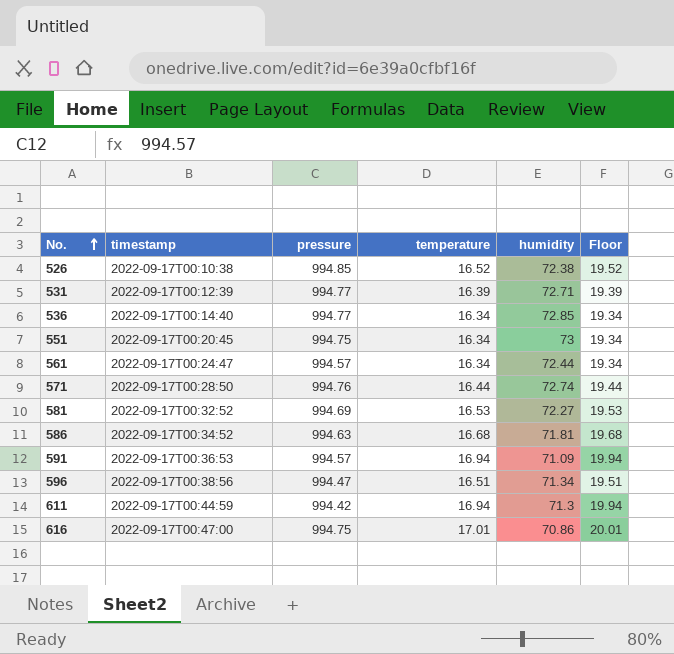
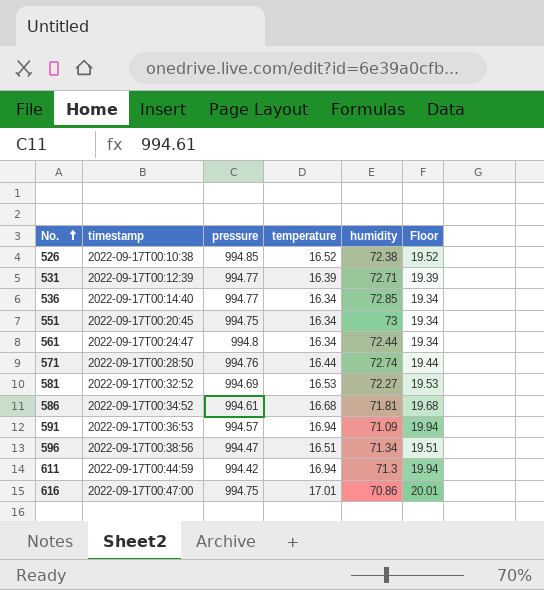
561 | pressure: 994.57 -> 994.8
586 | pressure: 994.63 -> 994.61

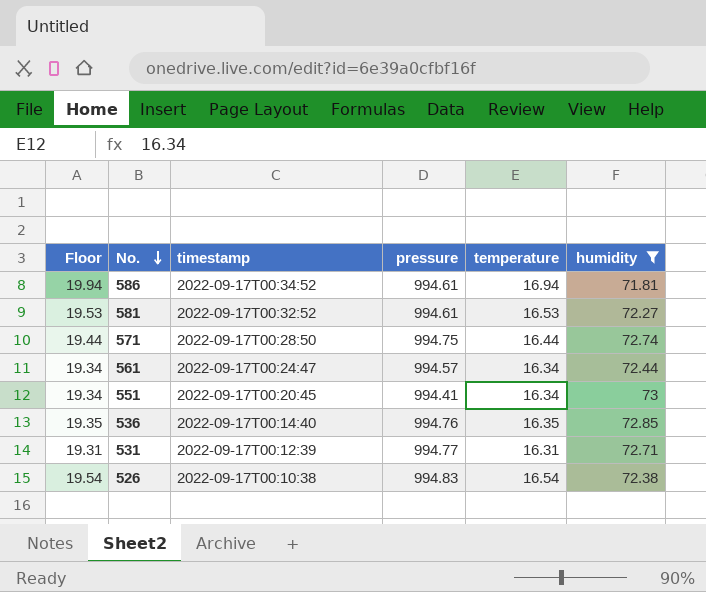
filter: none -> humidity >= 71.81
row order: No. ascending -> No. descending
column Floor | position: 6 -> 1
586 | Floor: 19.68 -> 19.94
586 | temperature: 16.68 -> 16.94
581 | pressure: 994.69 -> 994.61
571 | pressure: 994.76 -> 994.75
561 | pressure: 994.8 -> 994.57
551 | pressure: 994.75 -> 994.41
536 | Floor: 19.34 -> 19.35
536 | pressure: 994.77 -> 994.76
536 | temperature: 16.34 -> 16.35
531 | Floor: 19.39 -> 19.31
531 | temperature: 16.39 -> 16.31
526 | Floor: 19.52 -> 19.54
526 | pressure: 994.85 -> 994.83
526 | temperature: 16.52 -> 16.54

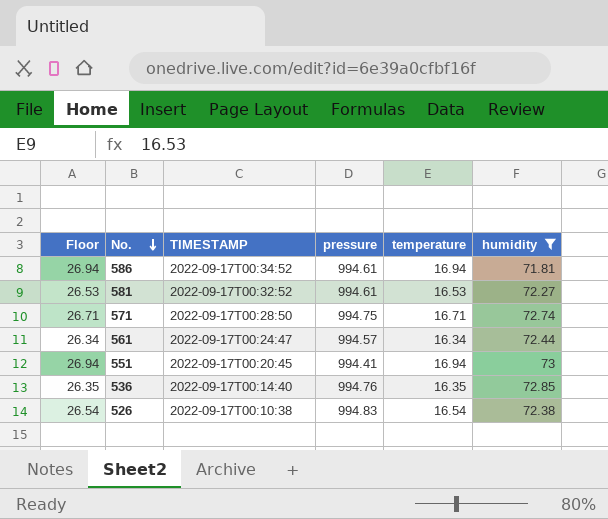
column Floor | formula: [temperature] + 3 -> [temperature] + 10
column name: timestamp -> TIMESTAMP
row 531: 19.31 | 2022-09-17T00:12:39 | 994.77 | 16.31 | 72.71 -> none
571 | temperature: 16.44 -> 16.71
551 | temperature: 16.34 -> 16.94

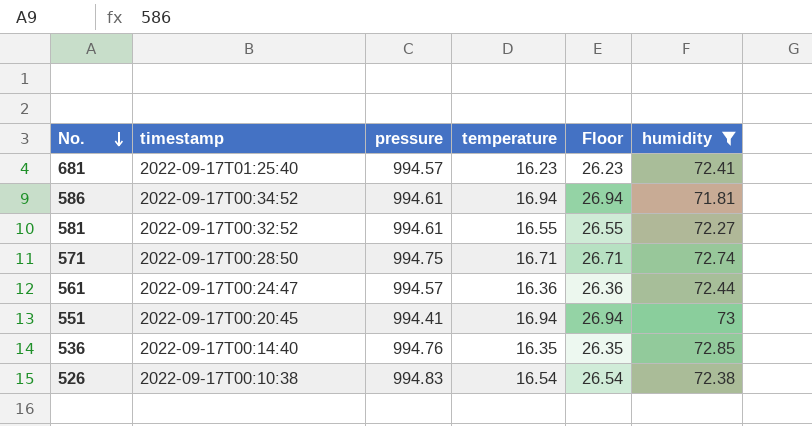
column name: TIMESTAMP -> timestamp
column Floor | position: 1 -> 5
row 681: none -> 2022-09-17T01:25:40 | 994.57 | 16.23 | 26.23 | 72.41
581 | temperature: 16.53 -> 16.55
581 | Floor: 26.53 -> 26.55
561 | temperature: 16.34 -> 16.36
561 | Floor: 26.34 -> 26.36

